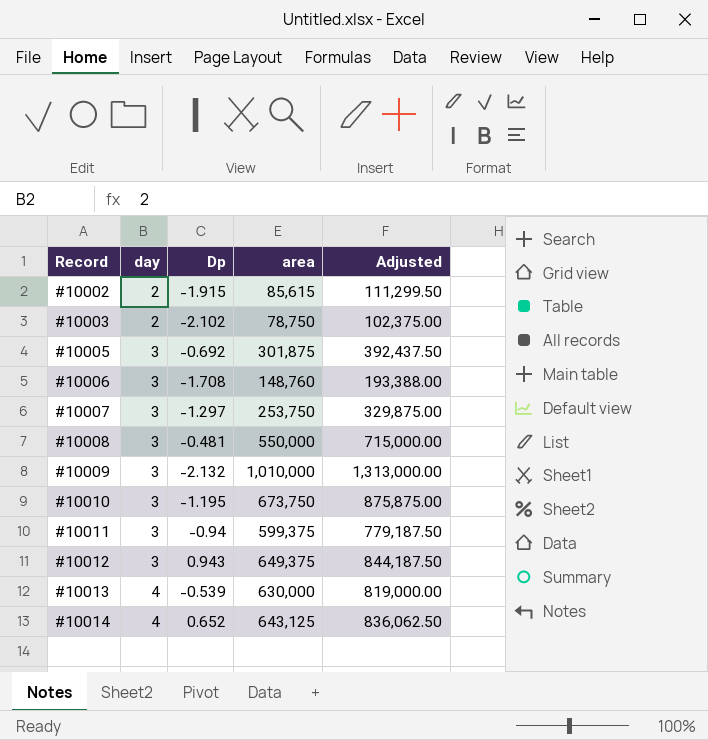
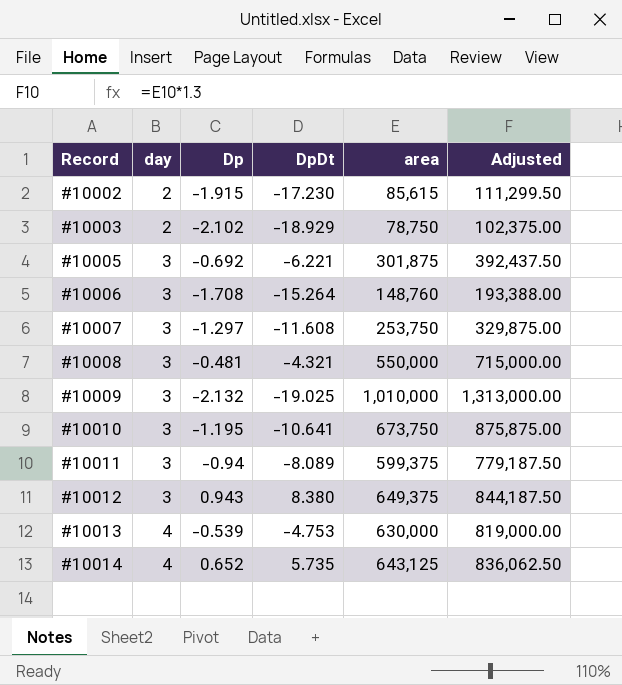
column DpDt | position: none -> 4

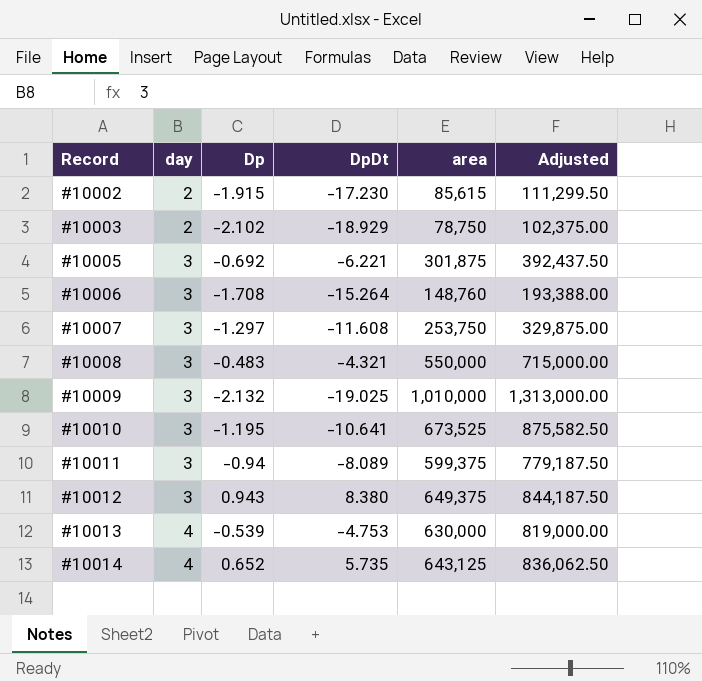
#10008 | Dp: -0.481 -> -0.483
#10010 | area: 673,750 -> 673,525
#10010 | Adjusted: 875,875.00 -> 875,582.50

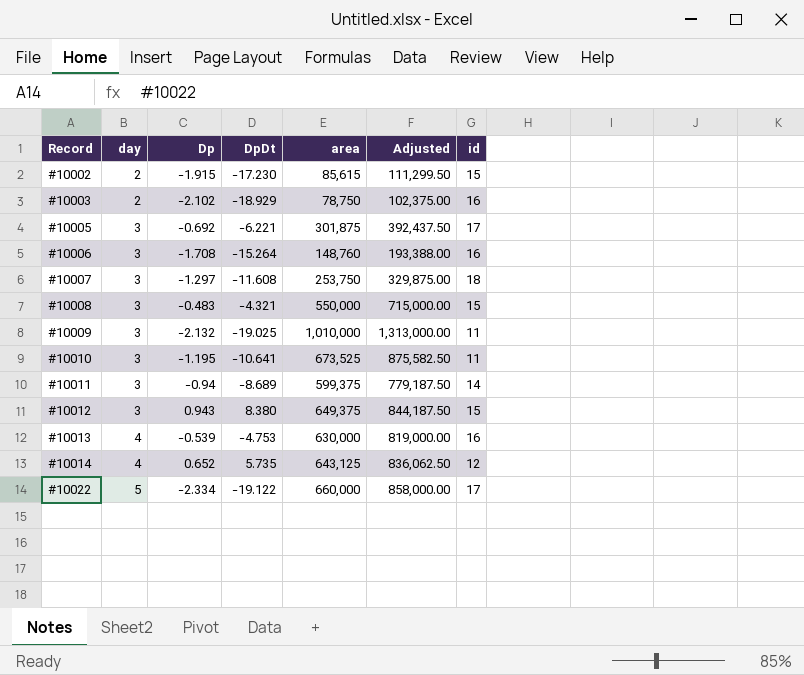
column id | position: none -> 7
#10011 | DpDt: -8.089 -> -8.689
row #10022: none -> 5 | -2.334 | -19.122 | 660,000 | 858,000.00 | 17

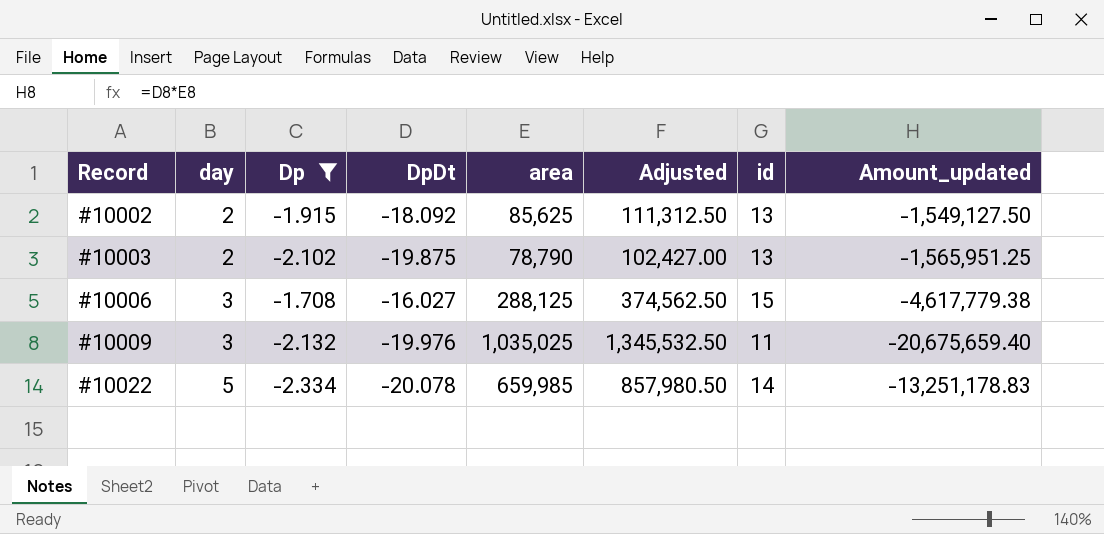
filter: none -> Dp <= -1.708
column Amount_updated | formula: none -> [DpDt] * [area]
#10002 | DpDt: -17.230 -> -18.092
#10002 | area: 85,615 -> 85,625
#10002 | Adjusted: 111,299.50 -> 111,312.50
#10002 | id: 15 -> 13
#10003 | DpDt: -18.929 -> -19.875
#10003 | area: 78,750 -> 78,790
#10003 | Adjusted: 102,375.00 -> 102,427.00
#10003 | id: 16 -> 13
#10006 | DpDt: -15.264 -> -16.027
#10006 | area: 148,760 -> 288,125
#10006 | Adjusted: 193,388.00 -> 374,562.50
#10006 | id: 16 -> 15
#10009 | DpDt: -19.025 -> -19.976
#10009 | area: 1,010,000 -> 1,035,025
#10009 | Adjusted: 1,313,000.00 -> 1,345,532.50
#10022 | DpDt: -19.122 -> -20.078
#10022 | area: 660,000 -> 659,985
#10022 | Adjusted: 858,000.00 -> 857,980.50
#10022 | id: 17 -> 14

